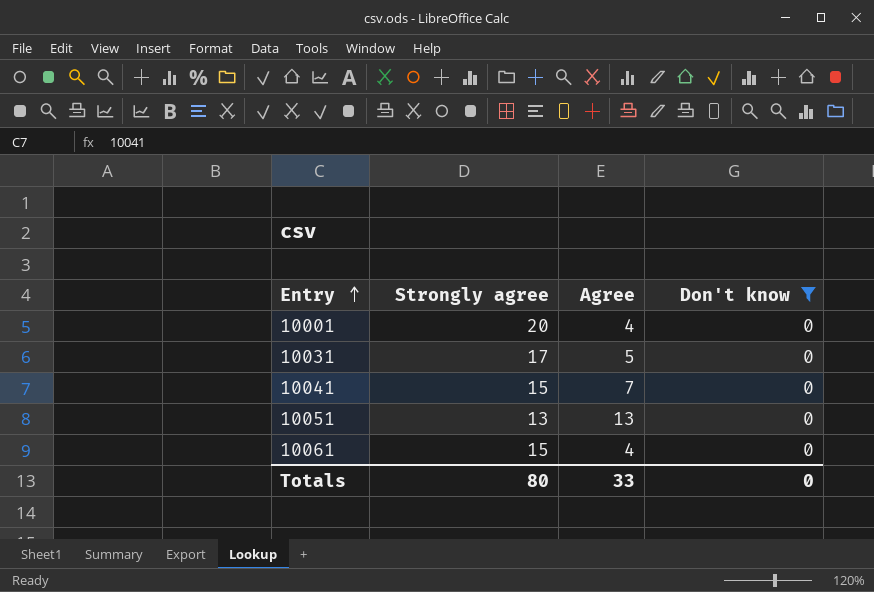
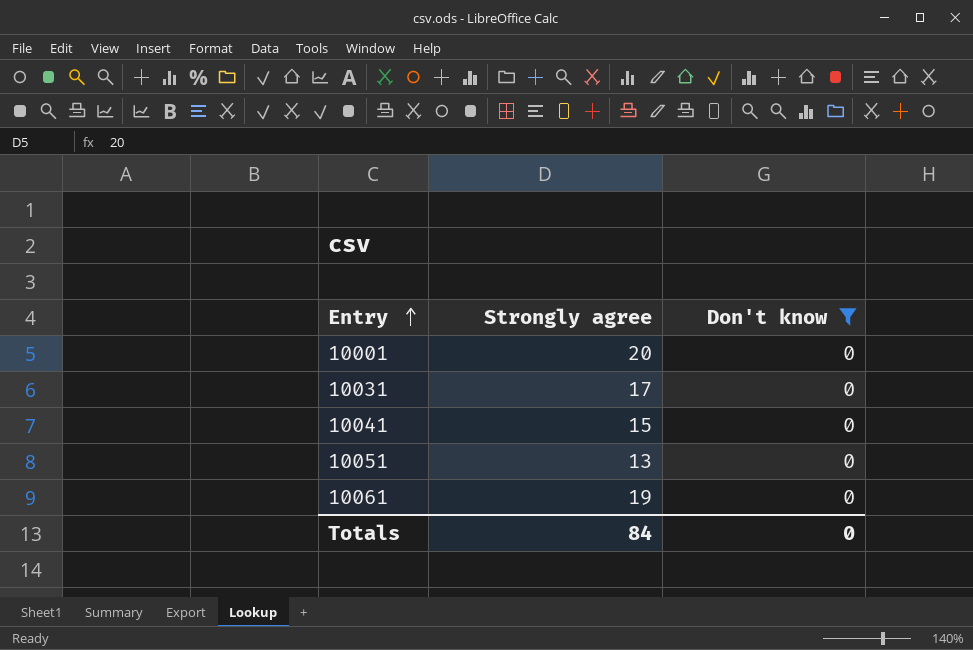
column Agree | position: 3 -> none
10061 | Strongly agree: 15 -> 19
Totals | Strongly agree: 80 -> 84

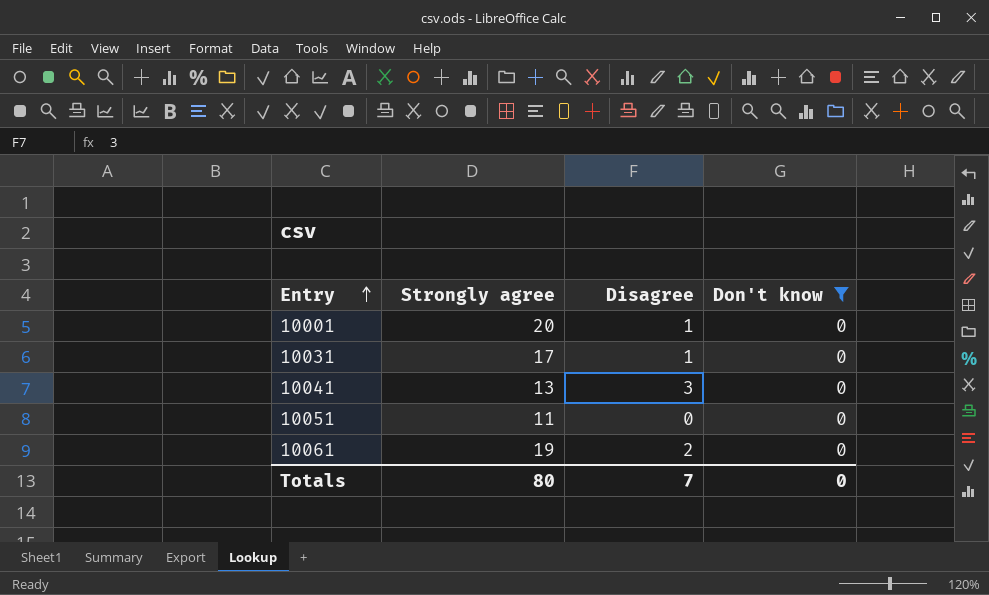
column Disagree | position: none -> 3
10041 | Strongly agree: 15 -> 13
10051 | Strongly agree: 13 -> 11
Totals | Strongly agree: 84 -> 80

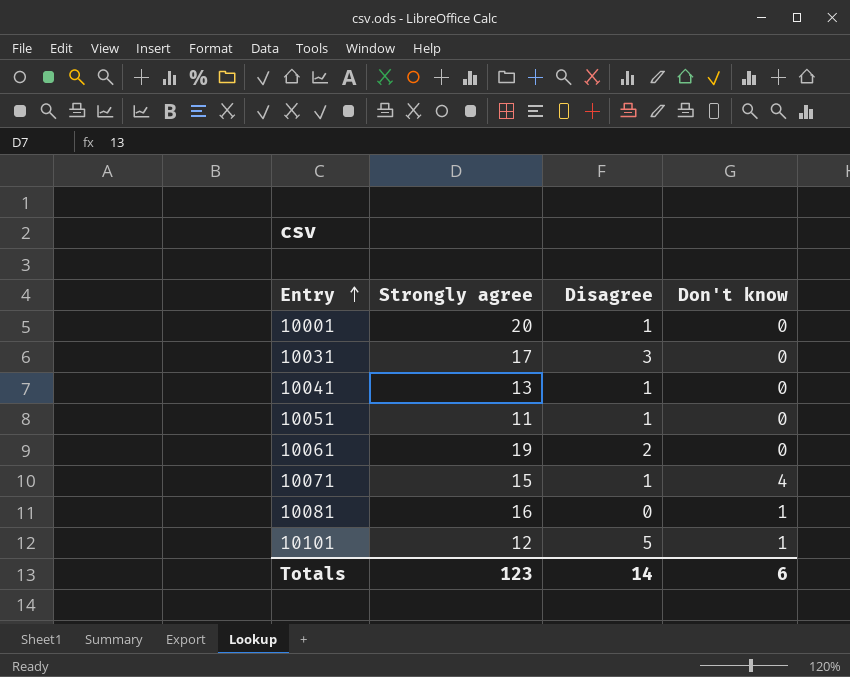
filter: Don't know = 0 -> none
10031 | Disagree: 1 -> 3
10041 | Disagree: 3 -> 1
10051 | Disagree: 0 -> 1
Totals | Strongly agree: 80 -> 123
Totals | Disagree: 7 -> 14
Totals | Don't know: 0 -> 6

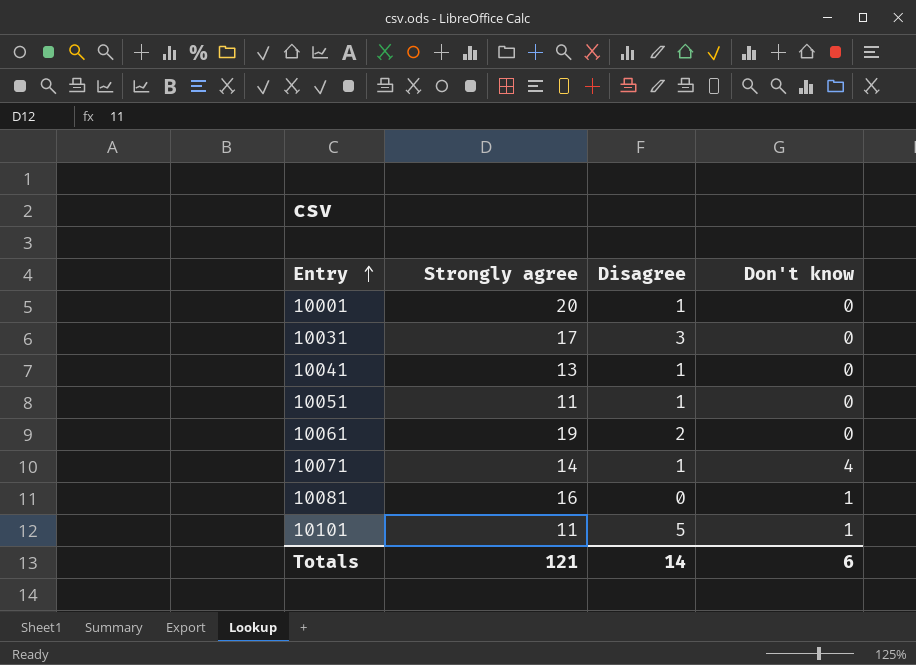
10071 | Strongly agree: 15 -> 14
10101 | Strongly agree: 12 -> 11
Totals | Strongly agree: 123 -> 121

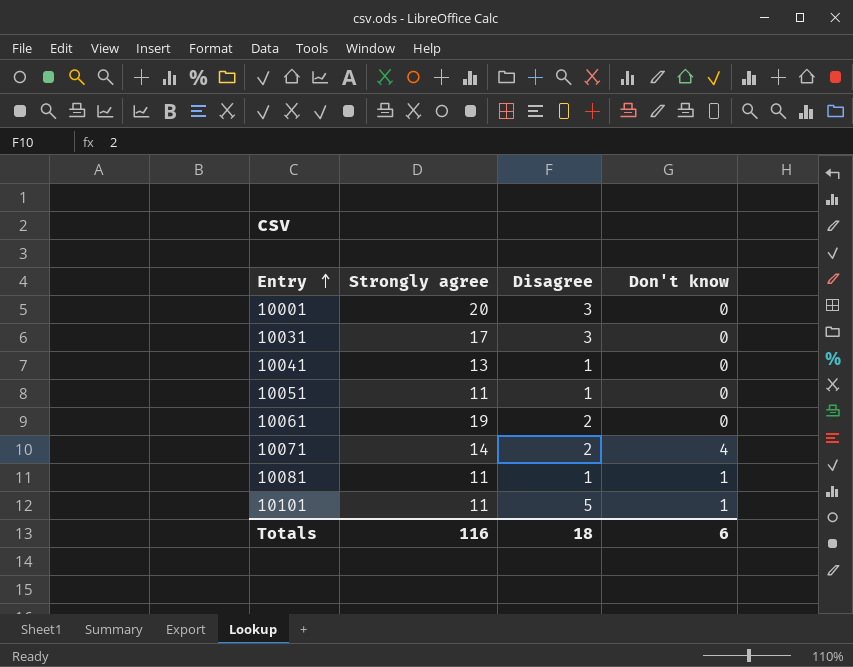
10001 | Disagree: 1 -> 3
10071 | Disagree: 1 -> 2
10081 | Strongly agree: 16 -> 11
10081 | Disagree: 0 -> 1
Totals | Strongly agree: 121 -> 116
Totals | Disagree: 14 -> 18

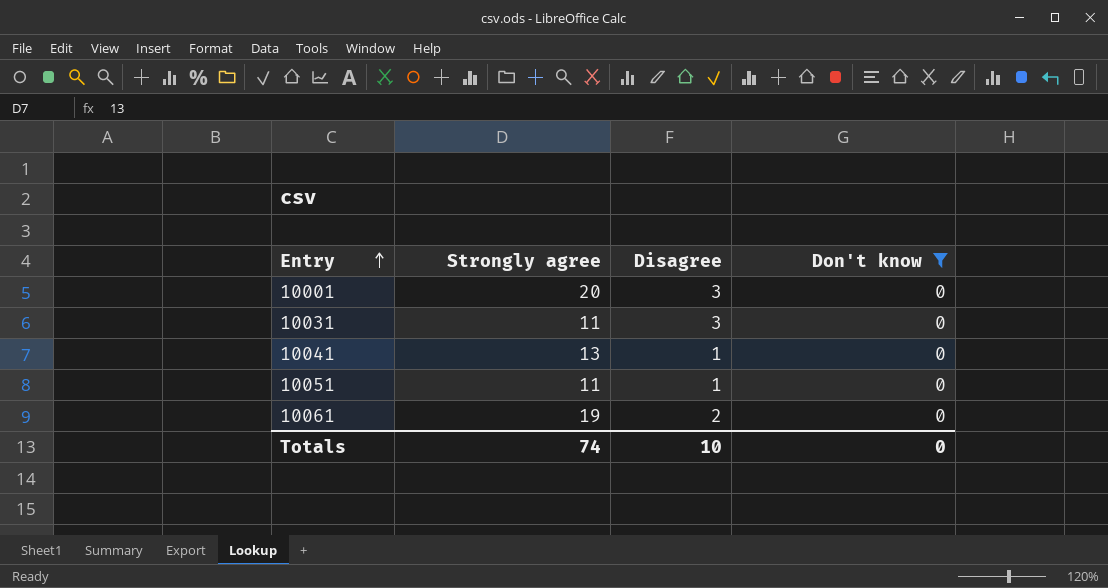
filter: none -> Don't know = 0
10031 | Strongly agree: 17 -> 11
Totals | Strongly agree: 116 -> 74
Totals | Disagree: 18 -> 10
Totals | Don't know: 6 -> 0

